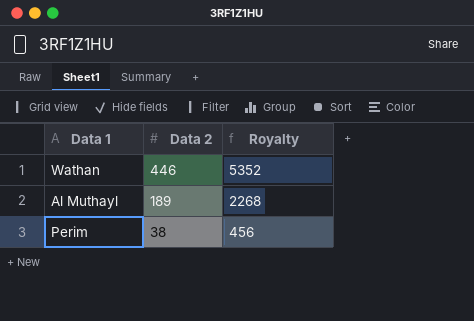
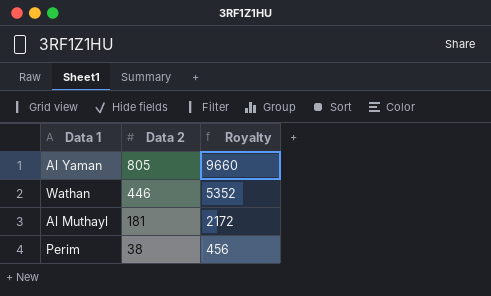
row Al Yaman: none -> 805 | 9660
Al Muthayl | Data 2: 189 -> 181
Al Muthayl | Royalty: 2268 -> 2172

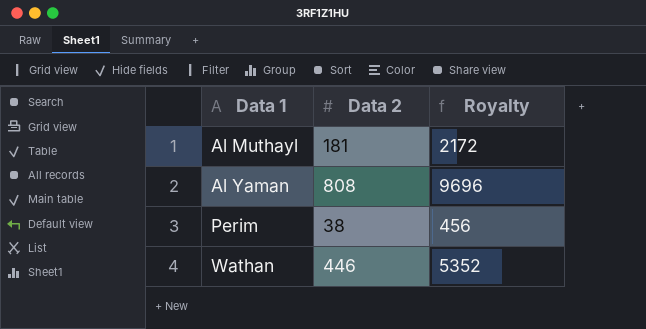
row order: Data 2 descending -> Data 1 ascending
Al Yaman | Data 2: 805 -> 808
Al Yaman | Royalty: 9660 -> 9696

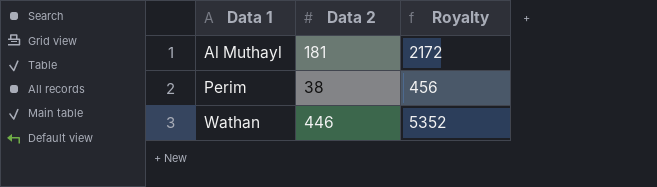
row Al Yaman: 808 | 9696 -> none

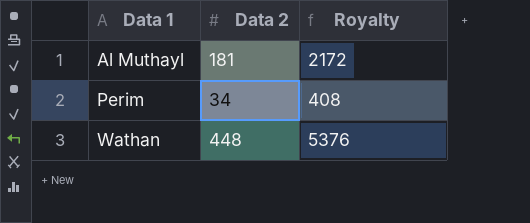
Perim | Data 2: 38 -> 34
Perim | Royalty: 456 -> 408
Wathan | Data 2: 446 -> 448
Wathan | Royalty: 5352 -> 5376

